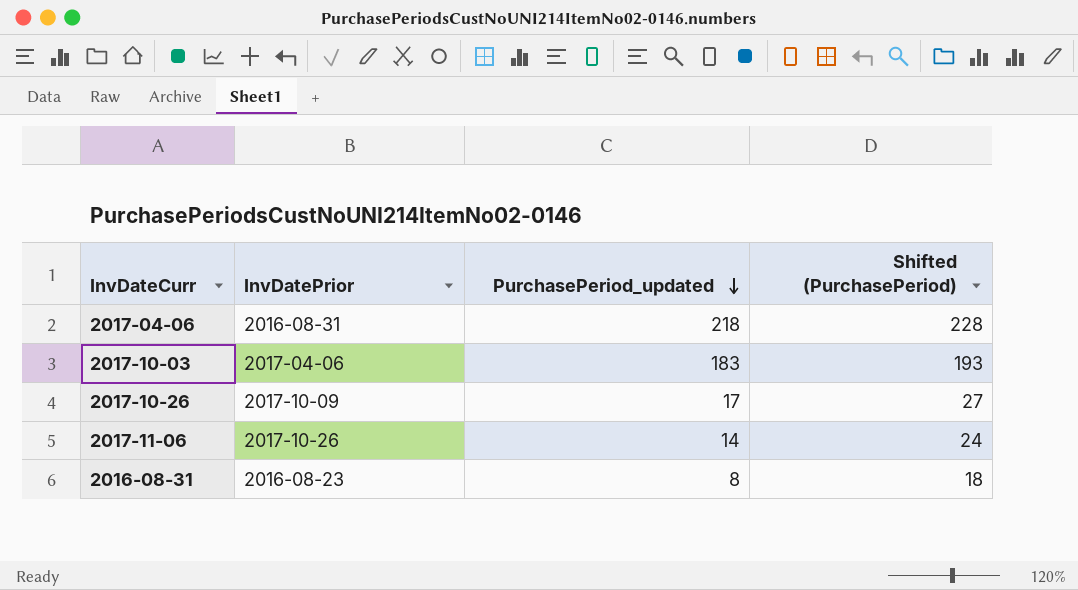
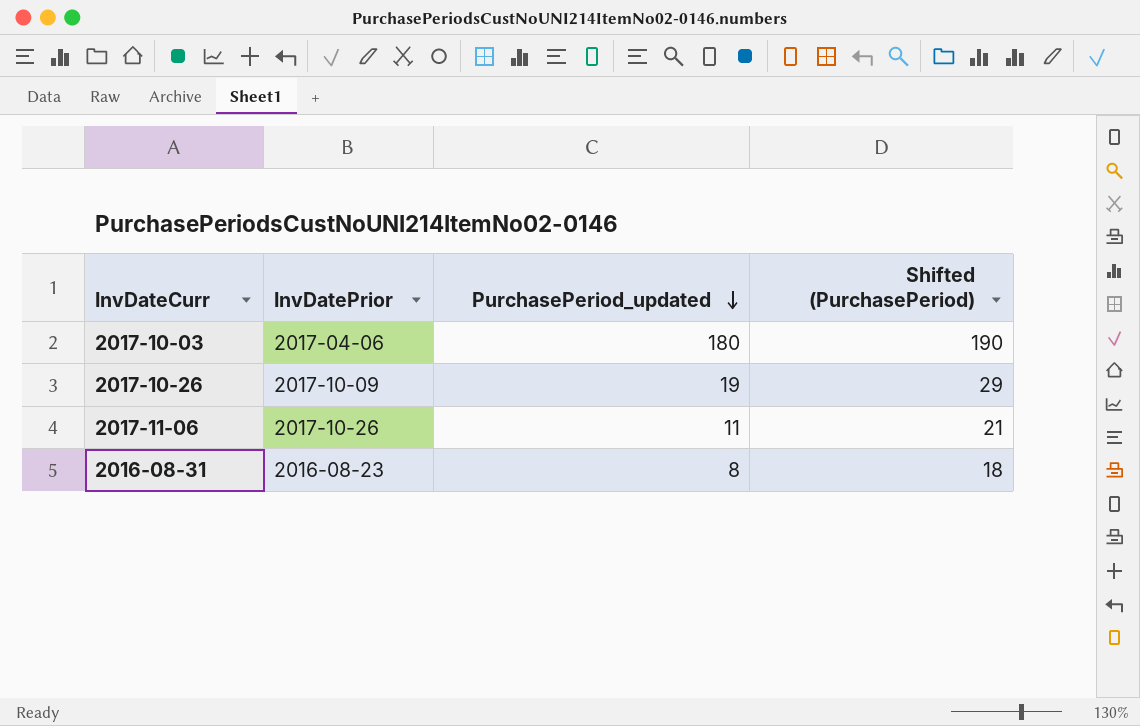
row 2017-04-06: 2016-08-31 | 218 | 228 -> none
2017-10-03 | PurchasePeriod_updated: 183 -> 180
2017-10-03 | Shifted (PurchasePeriod): 193 -> 190
2017-10-26 | PurchasePeriod_updated: 17 -> 19
2017-10-26 | Shifted (PurchasePeriod): 27 -> 29
2017-11-06 | PurchasePeriod_updated: 14 -> 11
2017-11-06 | Shifted (PurchasePeriod): 24 -> 21

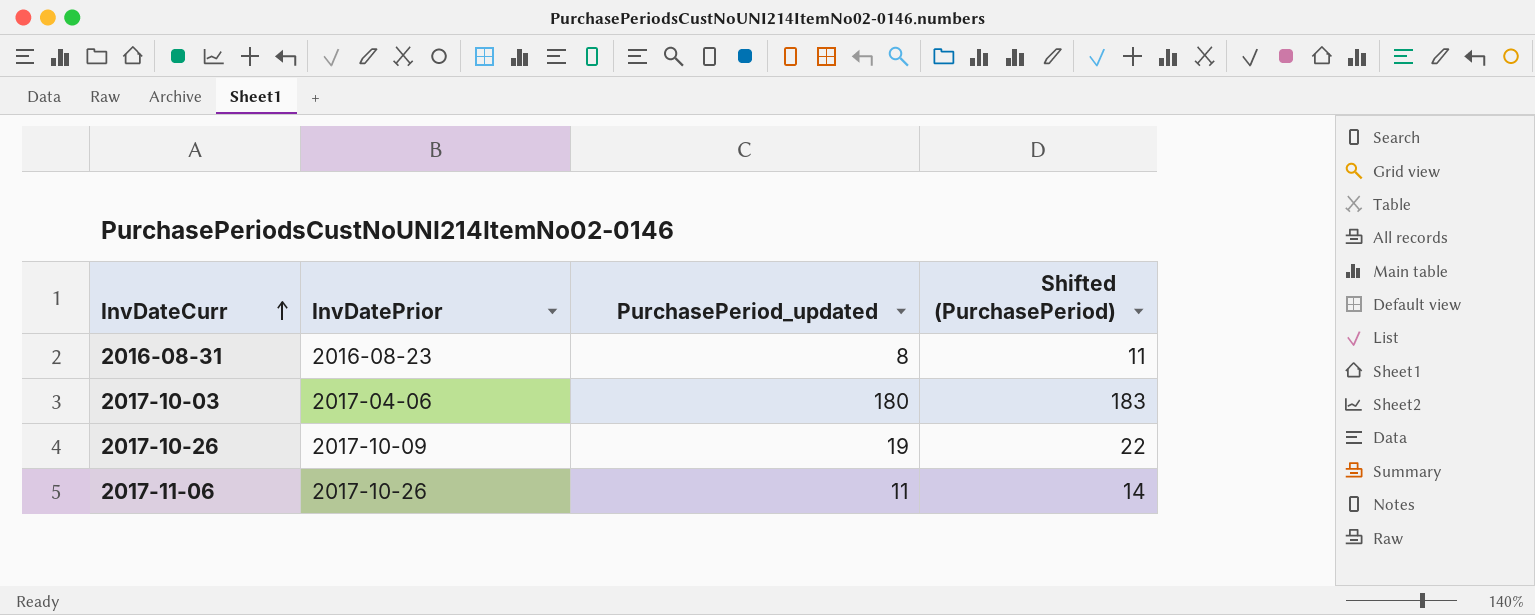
row order: PurchasePeriod_updated descending -> InvDateCurr ascending
column Shifted (PurchasePeriod) | formula: [PurchasePeriod_updated] + 10 -> [PurchasePeriod_updated] + 3

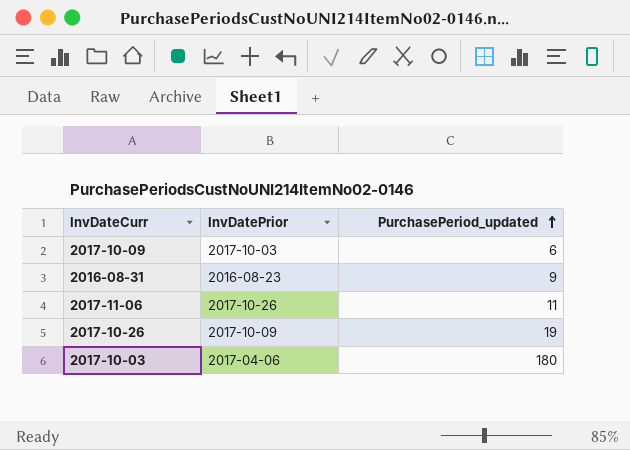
row order: InvDateCurr ascending -> PurchasePeriod_updated ascending
column Shifted (PurchasePeriod) | formula: [PurchasePeriod_updated] + 3 -> none
row 2017-10-09: none -> 2017-10-03 | 6
2016-08-31 | PurchasePeriod_updated: 8 -> 9

